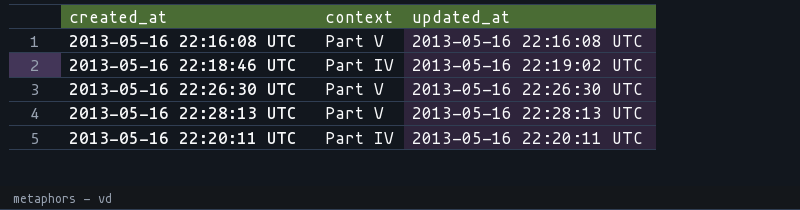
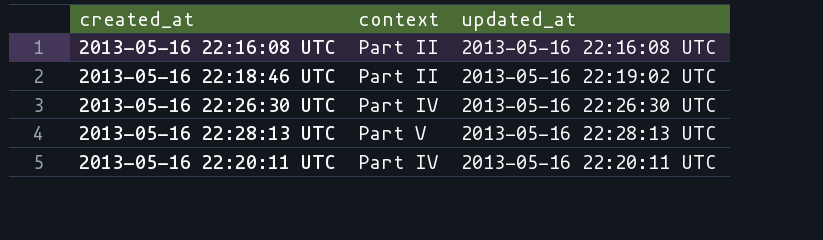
2013-05-16 22:16:08 UTC | context: Part V -> Part II
2013-05-16 22:18:46 UTC | context: Part IV -> Part II
2013-05-16 22:26:30 UTC | context: Part V -> Part IV

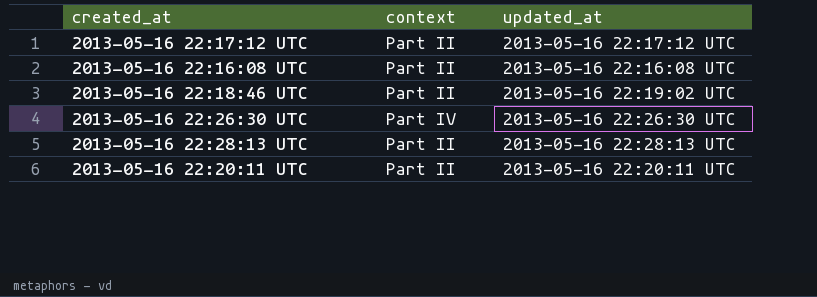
row 2013-05-16 22:17:12 UTC: none -> Part II | 2013-05-16 22:17:12 UTC
2013-05-16 22:28:13 UTC | context: Part V -> Part II
2013-05-16 22:20:11 UTC | context: Part IV -> Part II

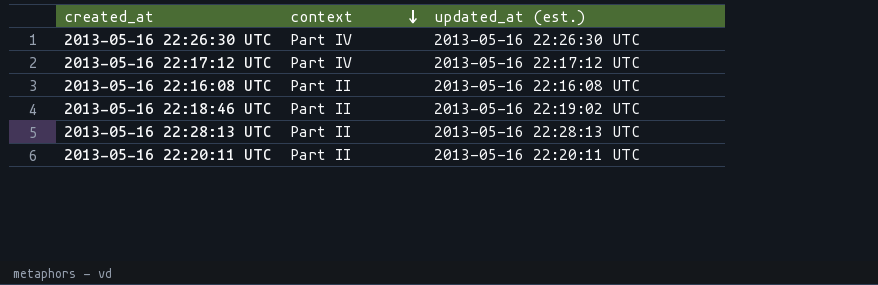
row order: none -> context descending
column name: updated_at -> updated_at (est.)
2013-05-16 22:17:12 UTC | context: Part II -> Part IV

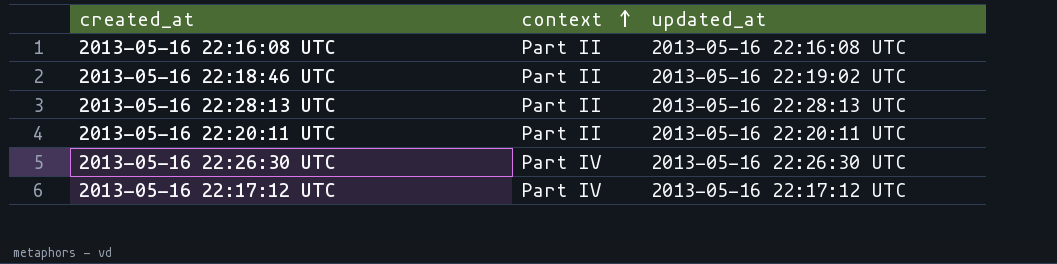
row order: context descending -> context ascending
column name: updated_at (est.) -> updated_at

